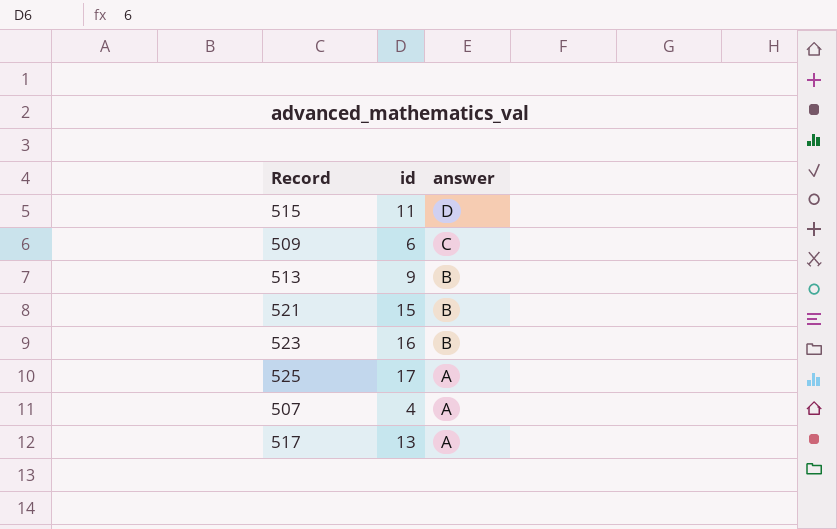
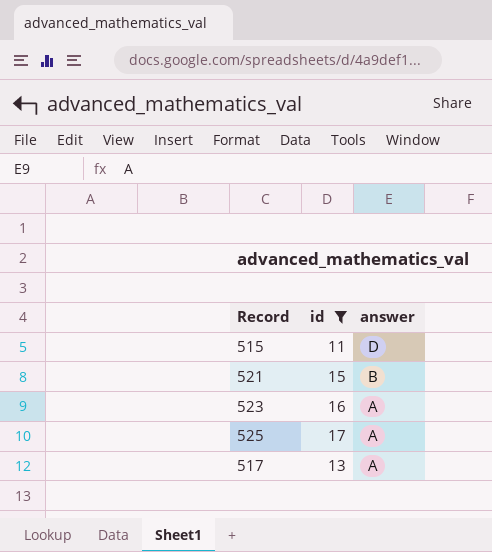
filter: none -> id >= 11
523 | answer: B -> A

